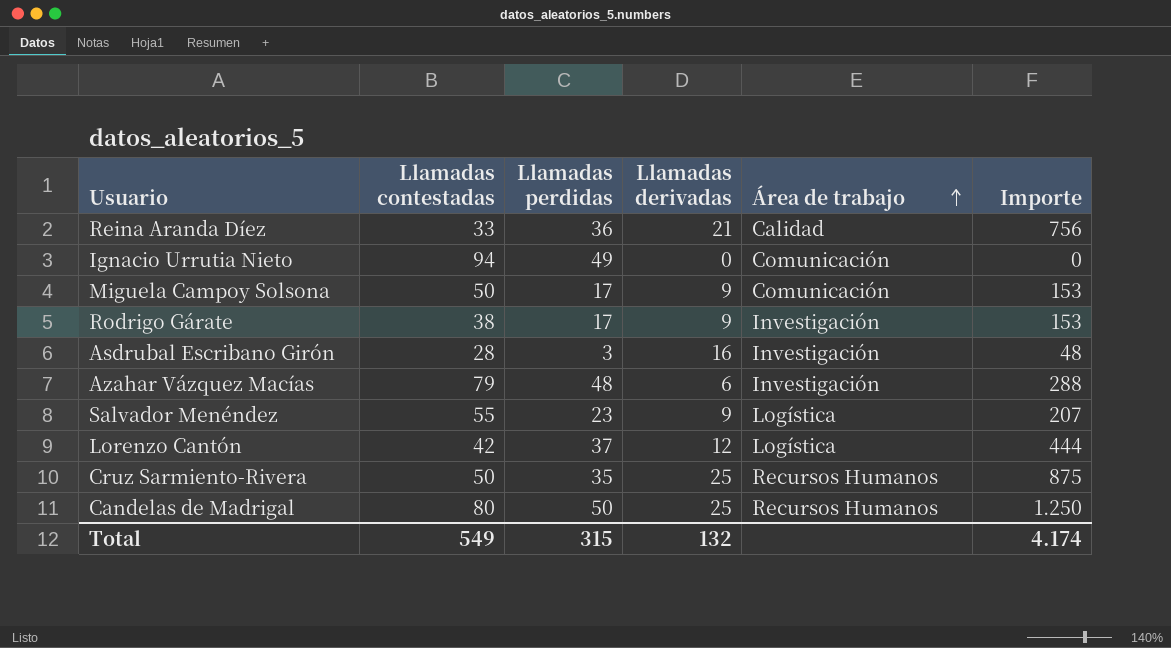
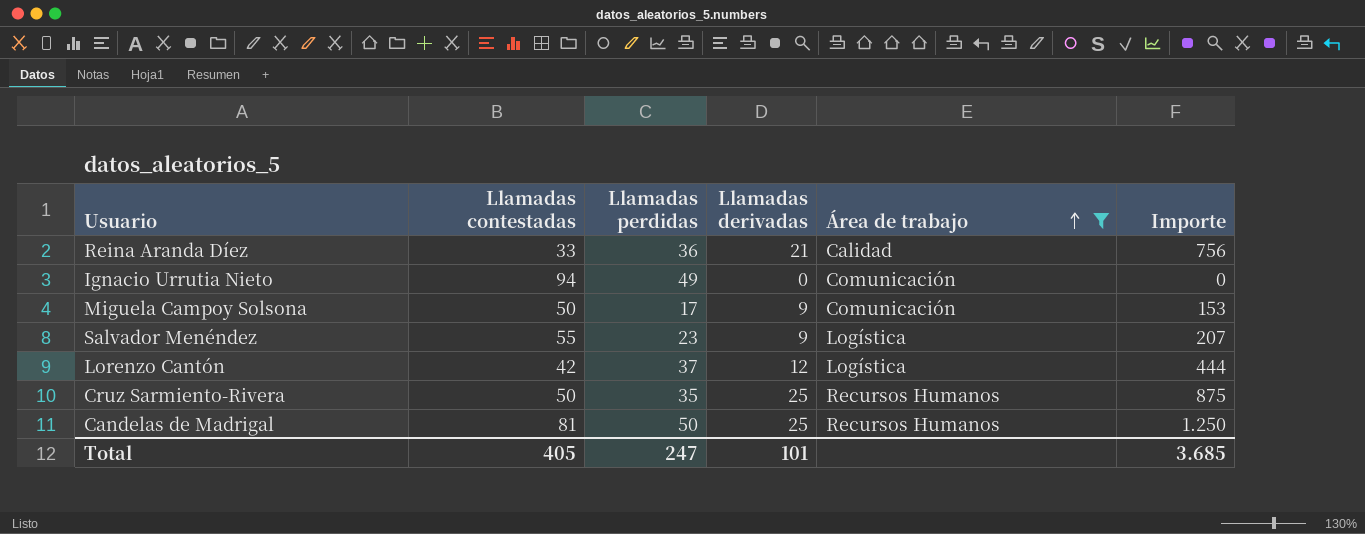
filter: none -> Área de trabajo != Investigación
Candelas de Madrigal | Llamadas contestadas: 80 -> 81
Total | Llamadas contestadas: 549 -> 405
Total | Llamadas perdidas: 315 -> 247
Total | Llamadas derivadas: 132 -> 101
Total | Importe: 4.174 -> 3.685

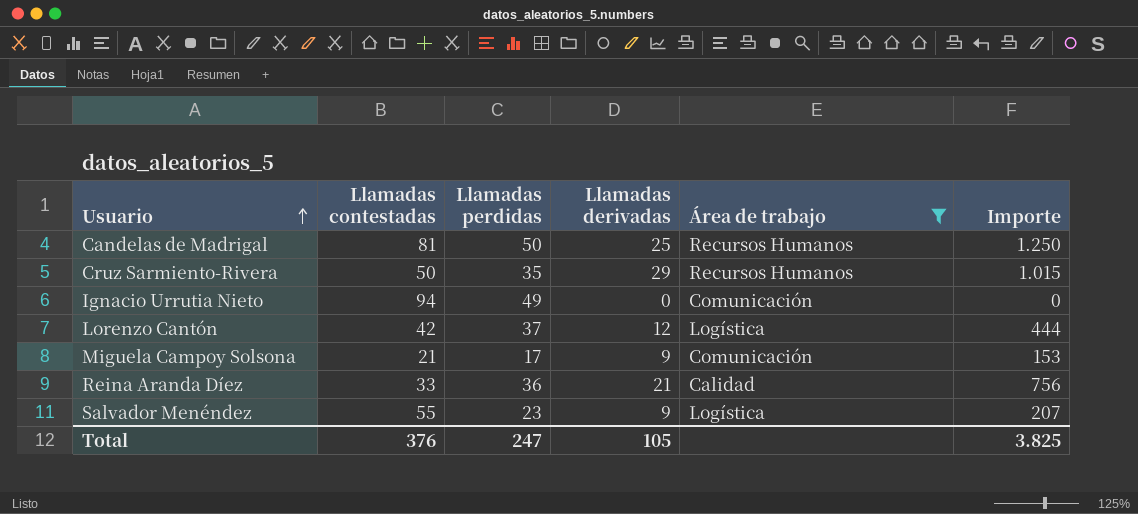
row order: Área de trabajo ascending -> Usuario ascending
Cruz Sarmiento-Rivera | Llamadas derivadas: 25 -> 29
Cruz Sarmiento-Rivera | Importe: 875 -> 1.015
Miguela Campoy Solsona | Llamadas contestadas: 50 -> 21
Total | Llamadas contestadas: 405 -> 376
Total | Llamadas derivadas: 101 -> 105
Total | Importe: 3.685 -> 3.825

